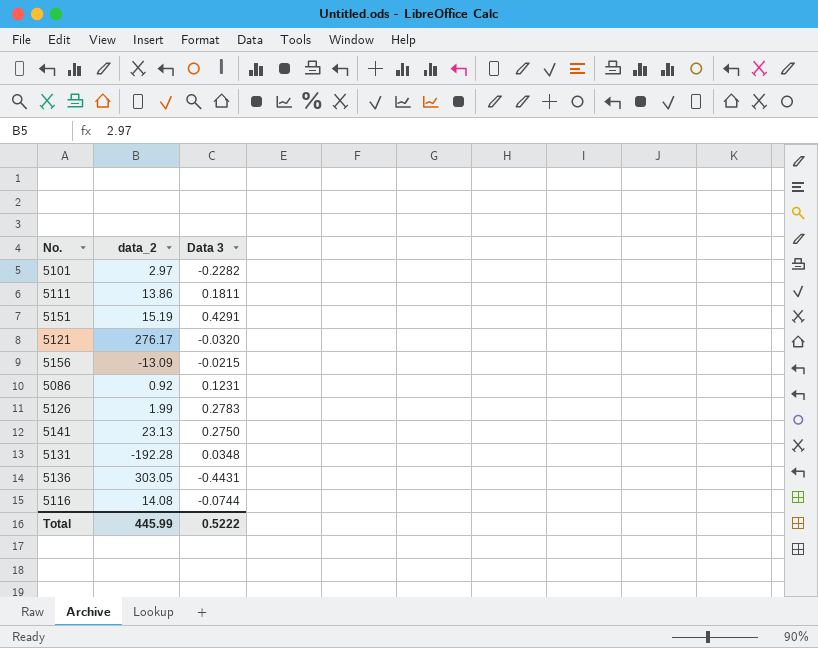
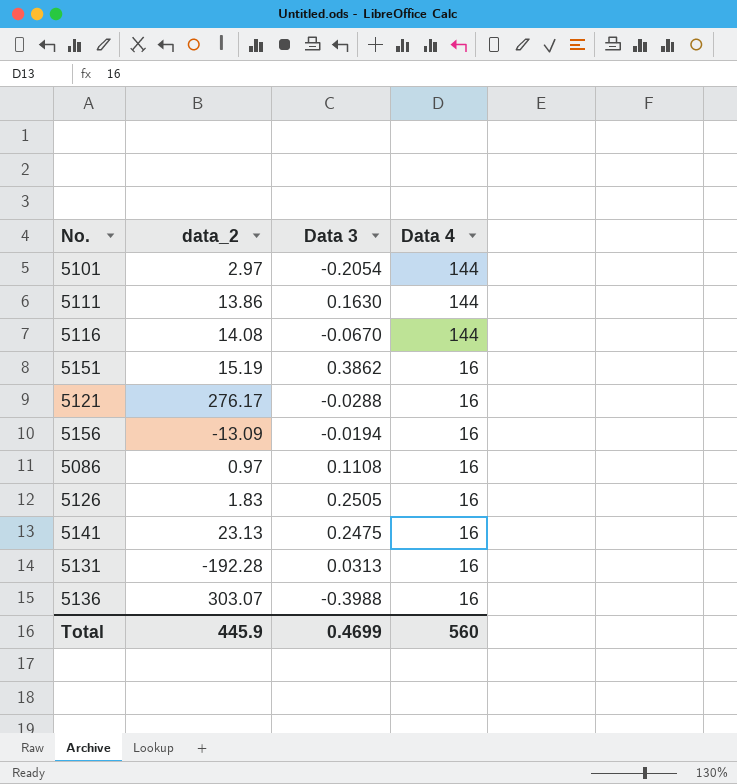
row order: none -> Data 4 descending
column Data 4 | position: none -> 4
5101 | Data 3: -0.2282 -> -0.2054
5111 | Data 3: 0.1811 -> 0.1630
5116 | Data 3: -0.0744 -> -0.0670
5151 | Data 3: 0.4291 -> 0.3862
5121 | Data 3: -0.0320 -> -0.0288
5156 | Data 3: -0.0215 -> -0.0194
5086 | data_2: 0.92 -> 0.97
5086 | Data 3: 0.1231 -> 0.1108
5126 | data_2: 1.99 -> 1.83
5126 | Data 3: 0.2783 -> 0.2505
5141 | Data 3: 0.2750 -> 0.2475
5131 | Data 3: 0.0348 -> 0.0313
5136 | data_2: 303.05 -> 303.07
5136 | Data 3: -0.4431 -> -0.3988
Total | data_2: 445.99 -> 445.9
Total | Data 3: 0.5222 -> 0.4699

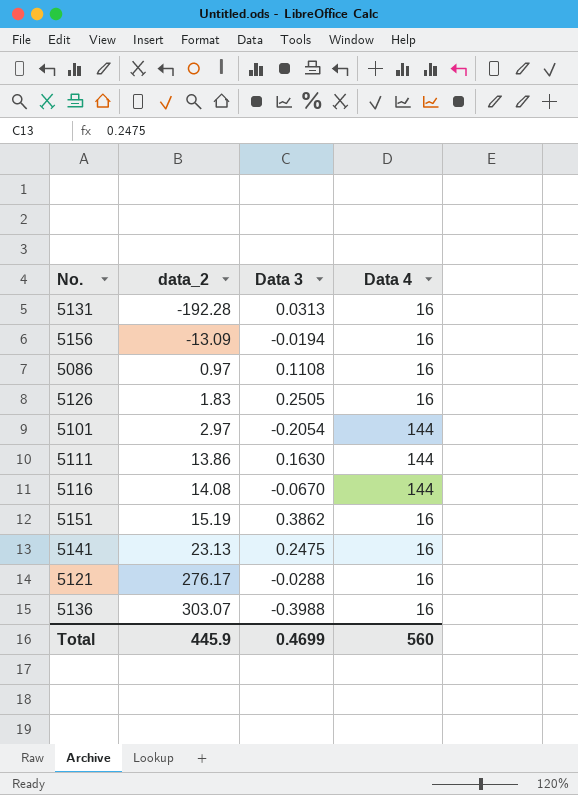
row order: Data 4 descending -> data_2 ascending

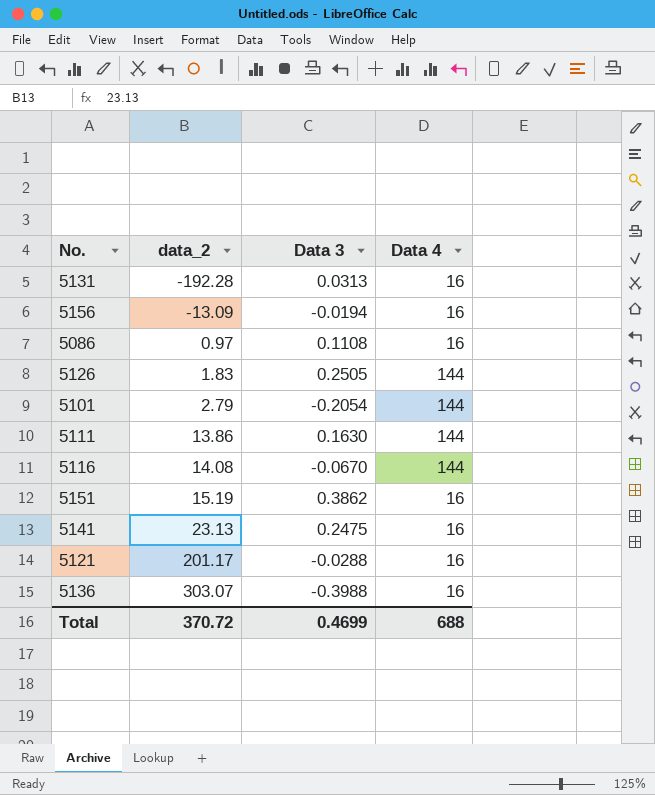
5126 | Data 4: 16 -> 144
5101 | data_2: 2.97 -> 2.79
5121 | data_2: 276.17 -> 201.17
Total | data_2: 445.9 -> 370.72
Total | Data 4: 560 -> 688

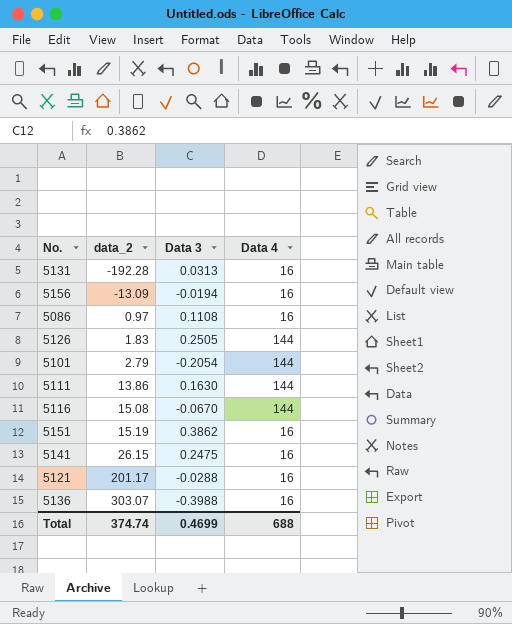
5116 | data_2: 14.08 -> 15.08
5141 | data_2: 23.13 -> 26.15
Total | data_2: 370.72 -> 374.74

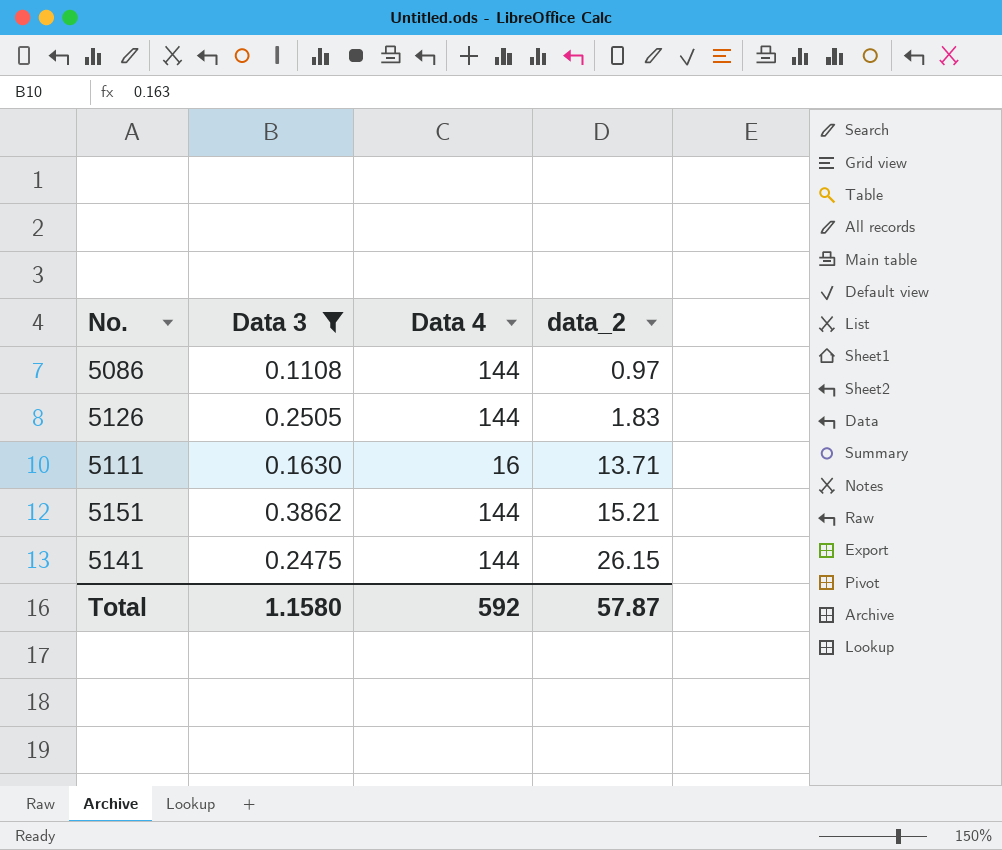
filter: none -> Data 3 >= 0.1108
column data_2 | position: 2 -> 4
5086 | Data 4: 16 -> 144
5111 | Data 4: 144 -> 16
5111 | data_2: 13.86 -> 13.71
5151 | Data 4: 16 -> 144
5151 | data_2: 15.19 -> 15.21
5141 | Data 4: 16 -> 144
Total | Data 3: 0.4699 -> 1.1580
Total | Data 4: 688 -> 592
Total | data_2: 374.74 -> 57.87

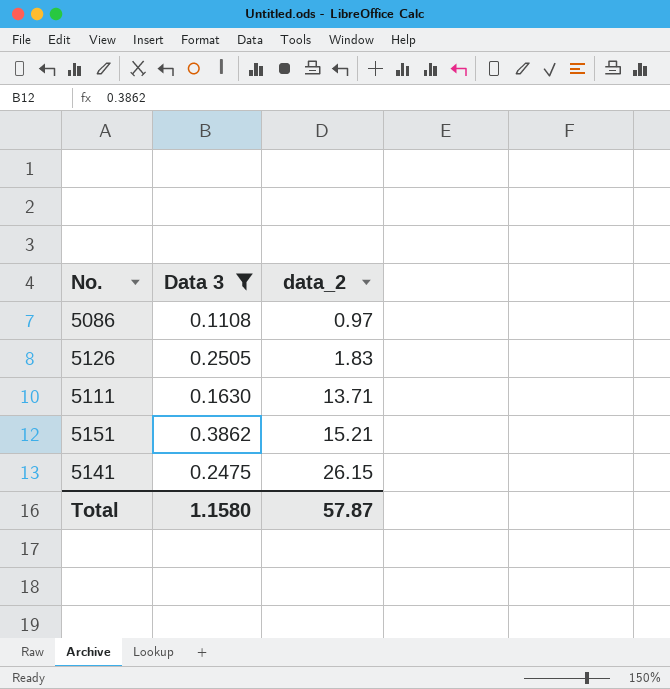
column Data 4 | position: 3 -> none

